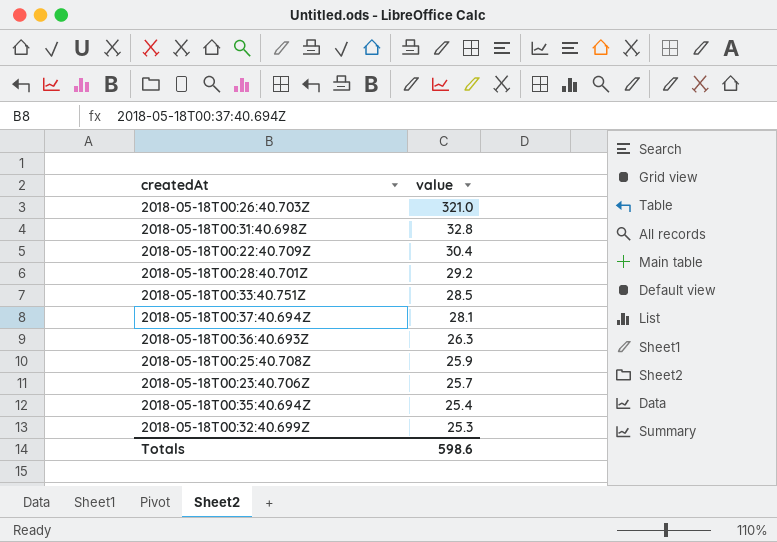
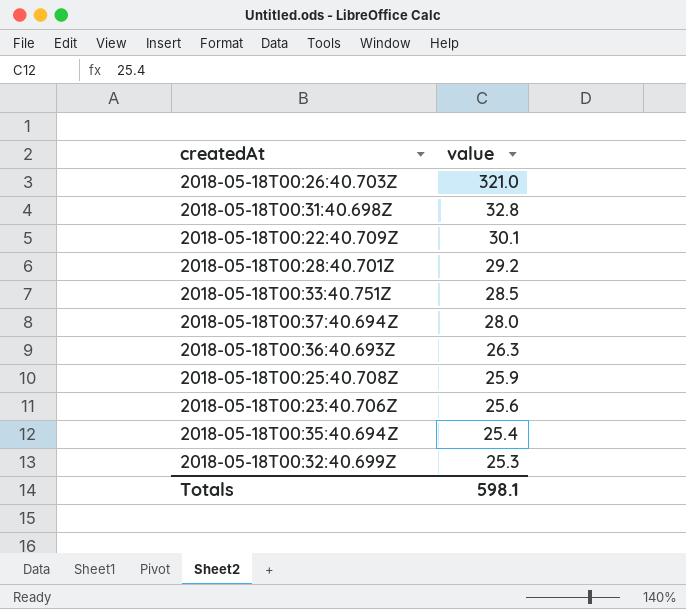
2018-05-18T00:22:40.709Z | value: 30.4 -> 30.1
2018-05-18T00:37:40.694Z | value: 28.1 -> 28.0
2018-05-18T00:23:40.706Z | value: 25.7 -> 25.6
Totals | value: 598.6 -> 598.1

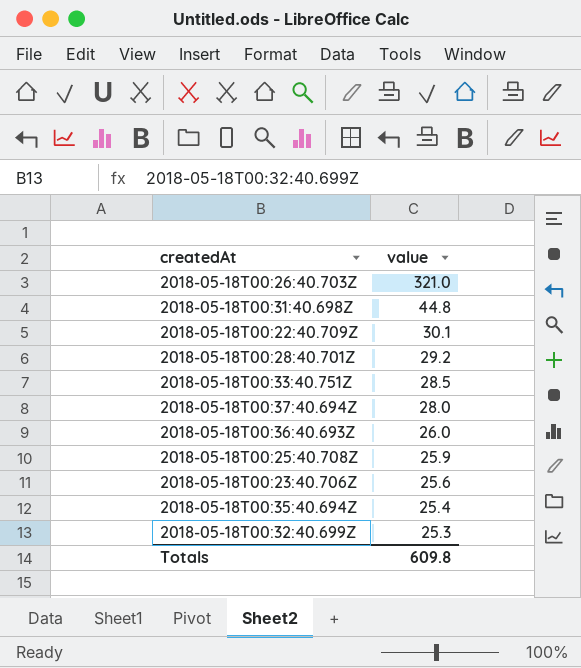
2018-05-18T00:31:40.698Z | value: 32.8 -> 44.8
2018-05-18T00:36:40.693Z | value: 26.3 -> 26.0
Totals | value: 598.1 -> 609.8

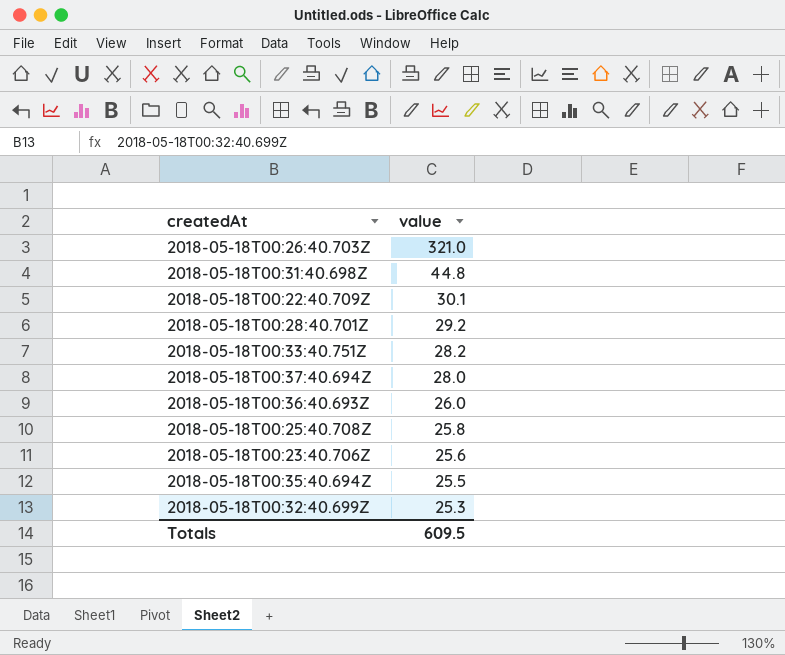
2018-05-18T00:33:40.751Z | value: 28.5 -> 28.2
2018-05-18T00:25:40.708Z | value: 25.9 -> 25.8
2018-05-18T00:35:40.694Z | value: 25.4 -> 25.5
Totals | value: 609.8 -> 609.5

